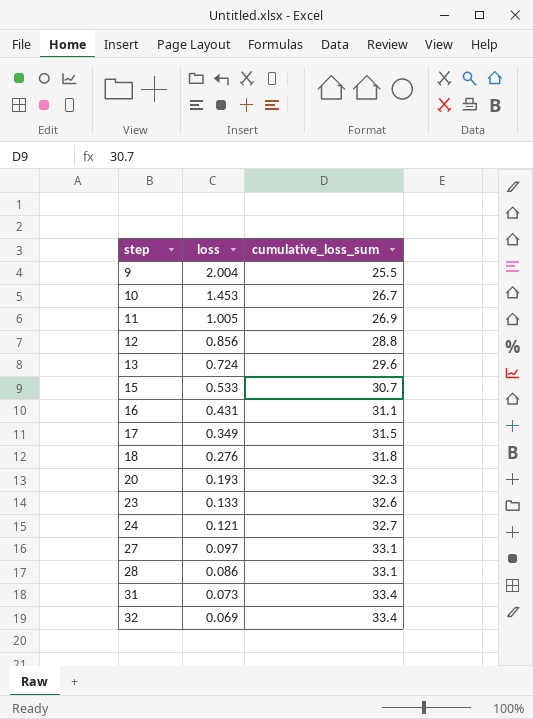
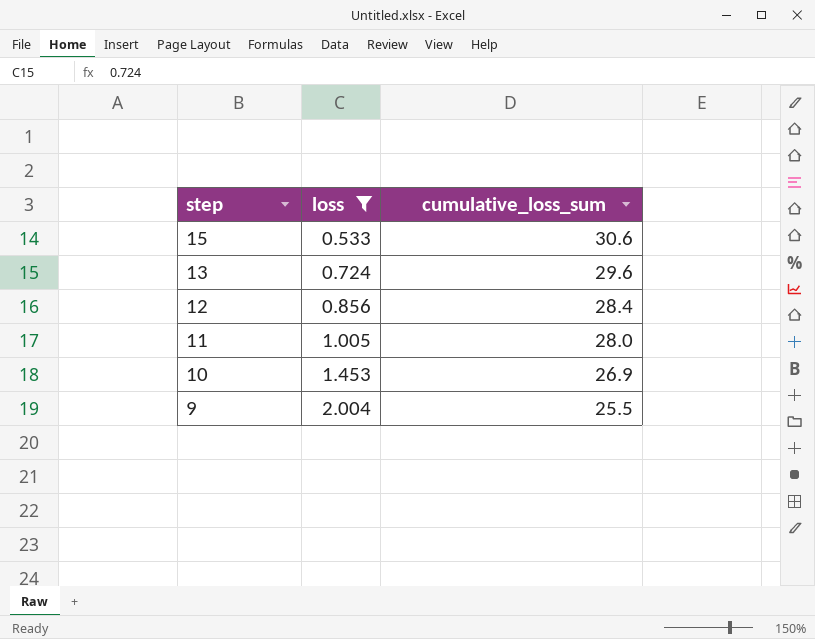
filter: none -> loss >= 0.533
row order: step ascending -> step descending
15 | cumulative_loss_sum: 30.7 -> 30.6
12 | cumulative_loss_sum: 28.8 -> 28.4
11 | cumulative_loss_sum: 26.9 -> 28.0
10 | cumulative_loss_sum: 26.7 -> 26.9

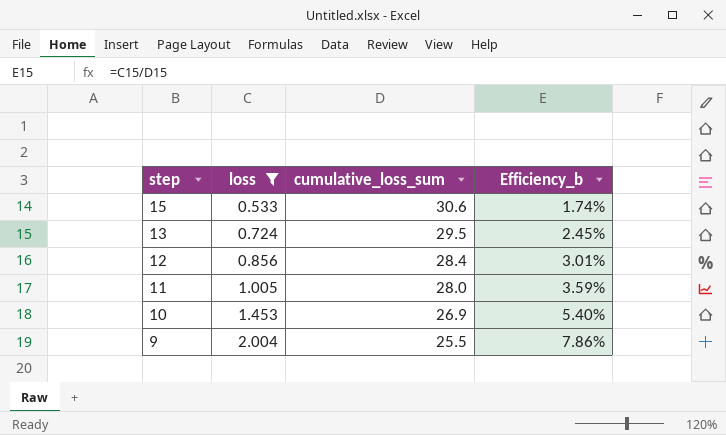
column Efficiency_b | formula: none -> [loss] / [cumulative_loss_sum]
13 | cumulative_loss_sum: 29.6 -> 29.5

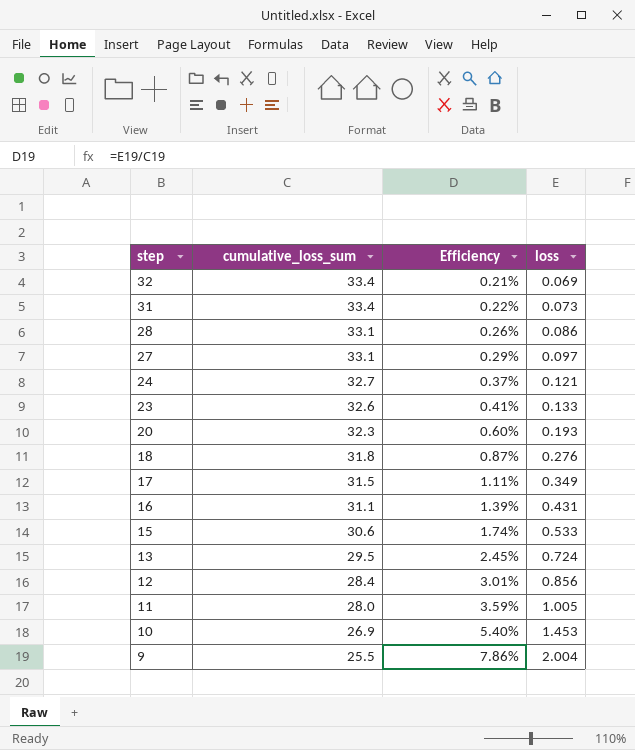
filter: loss >= 0.533 -> none
column name: Efficiency_b -> Efficiency
column loss | position: 2 -> 4

